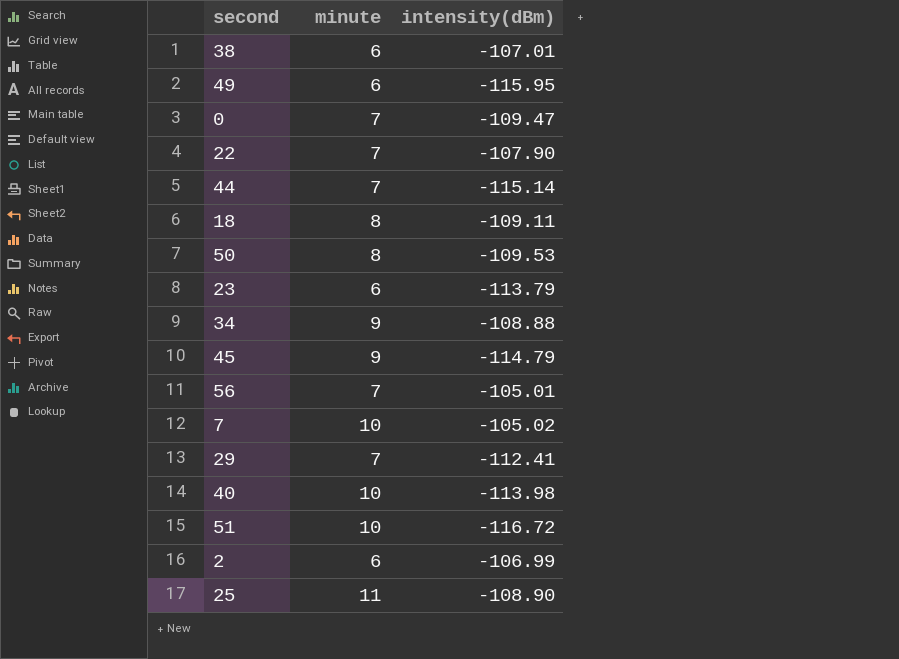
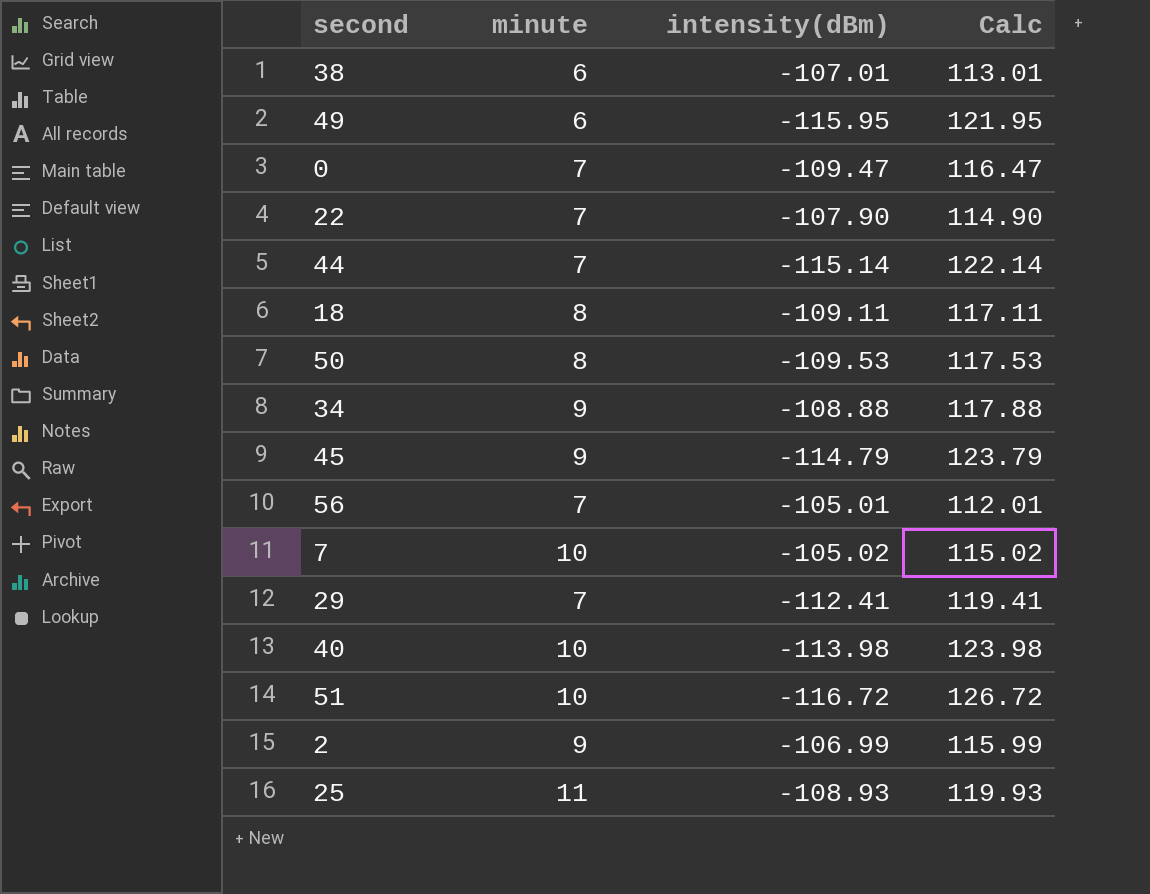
column Calc | formula: none -> [minute] - [intensity(dBm)]
row 23: 6 | -113.79 -> none
2 | minute: 6 -> 9
25 | intensity(dBm): -108.90 -> -108.93

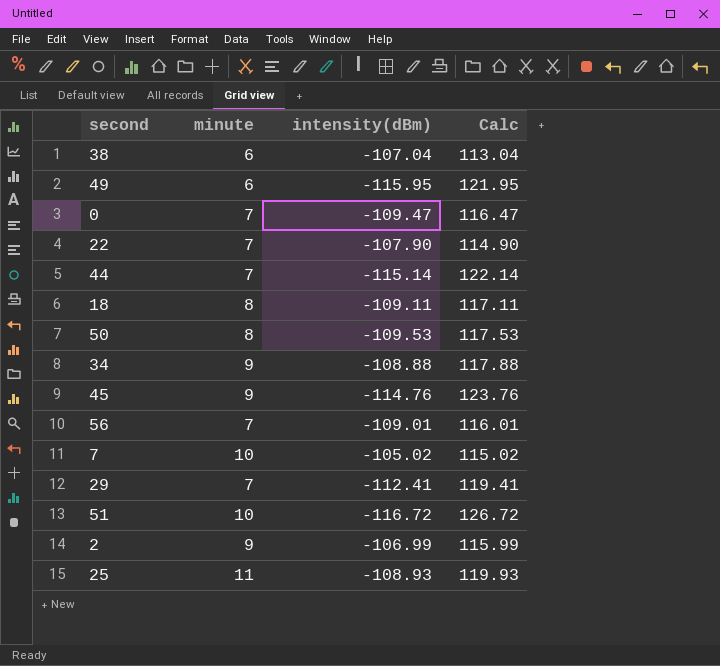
row 40: 10 | -113.98 | 123.98 -> none
38 | intensity(dBm): -107.01 -> -107.04
38 | Calc: 113.01 -> 113.04
45 | intensity(dBm): -114.79 -> -114.76
45 | Calc: 123.79 -> 123.76
56 | intensity(dBm): -105.01 -> -109.01
56 | Calc: 112.01 -> 116.01

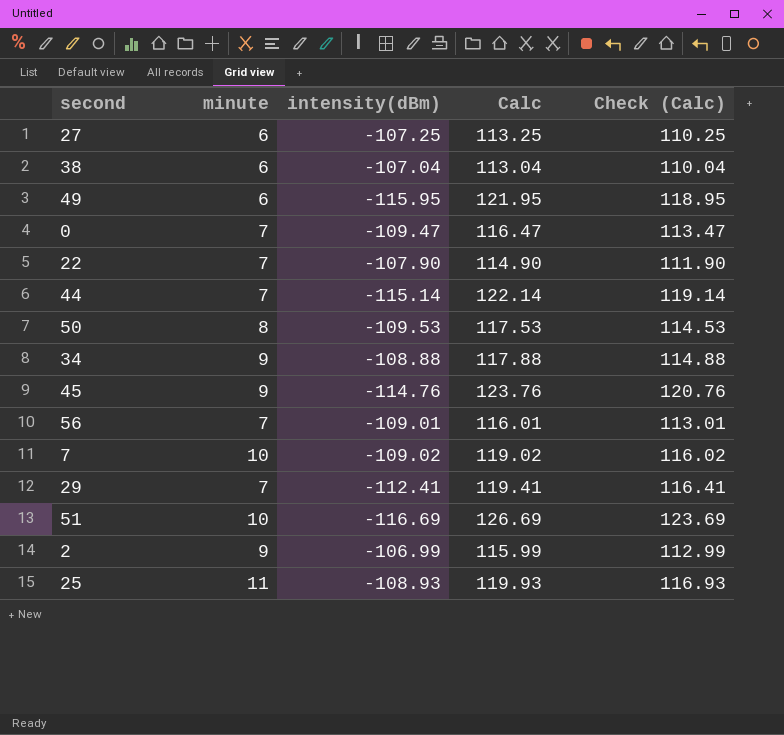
column Check (Calc) | formula: none -> [Calc] - 3
row 18: 8 | -109.11 | 117.11 -> none
row 27: none -> 6 | -107.25 | 113.25 | 110.25
7 | intensity(dBm): -105.02 -> -109.02
7 | Calc: 115.02 -> 119.02
51 | intensity(dBm): -116.72 -> -116.69
51 | Calc: 126.72 -> 126.69

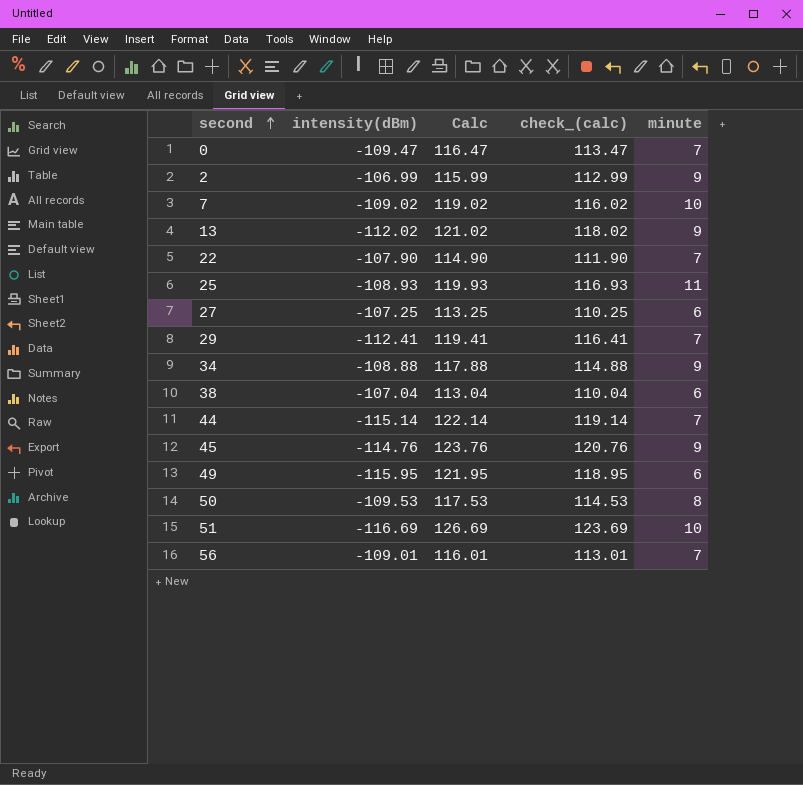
row order: none -> second ascending
column name: Check (Calc) -> check_(calc)
column minute | position: 2 -> 5
row 13: none -> -112.02 | 121.02 | 118.02 | 9

